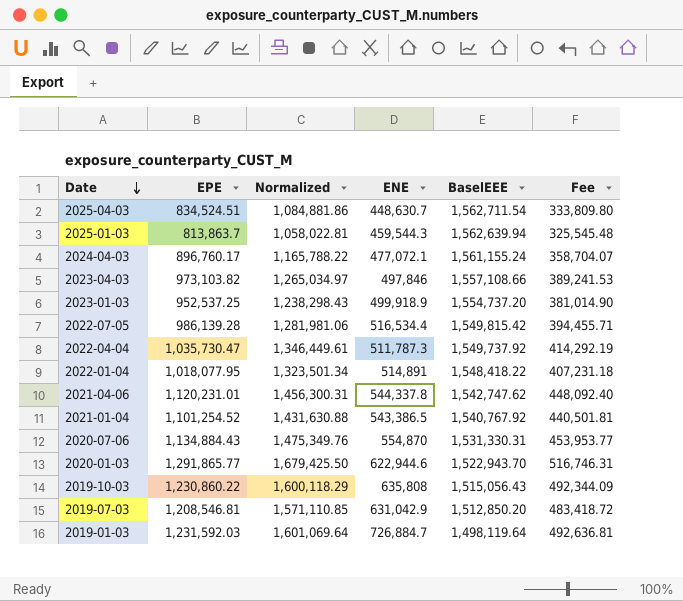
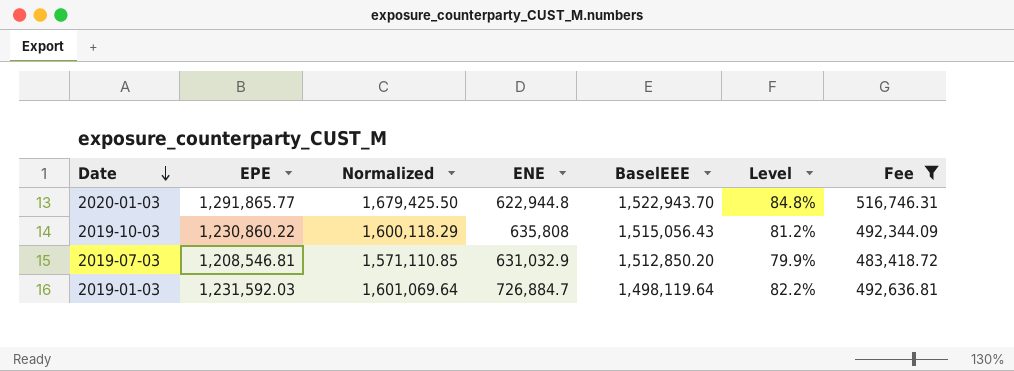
filter: none -> Fee >= 483,418.72
column Level | formula: none -> [EPE] / [BaselEEE]
2020-01-03 | ENE: 622,944.6 -> 622,944.8
2019-07-03 | ENE: 631,042.9 -> 631,032.9

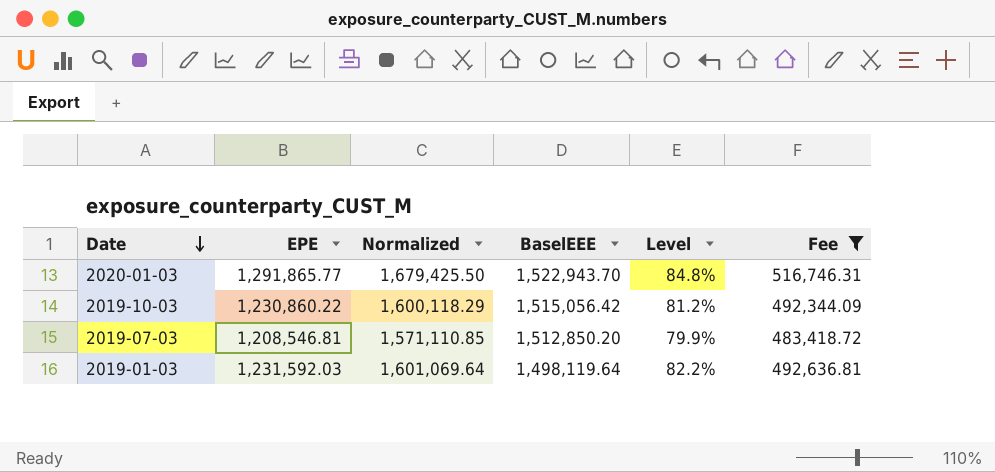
column ENE | position: 4 -> none
2019-10-03 | BaselEEE: 1,515,056.43 -> 1,515,056.42

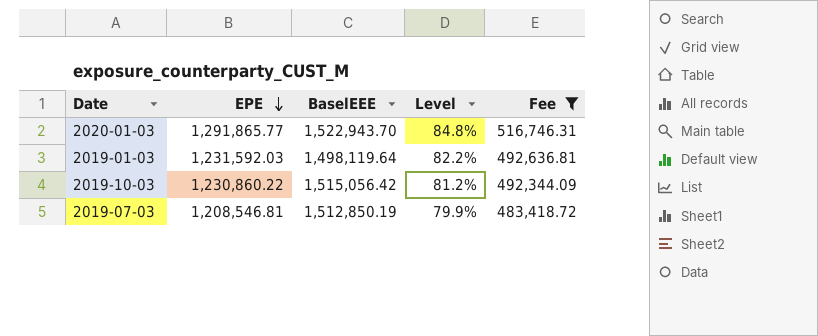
row order: Date descending -> EPE descending
column Normalized | formula: [EPE] * 1.3 -> none
2019-07-03 | BaselEEE: 1,512,850.20 -> 1,512,850.19

